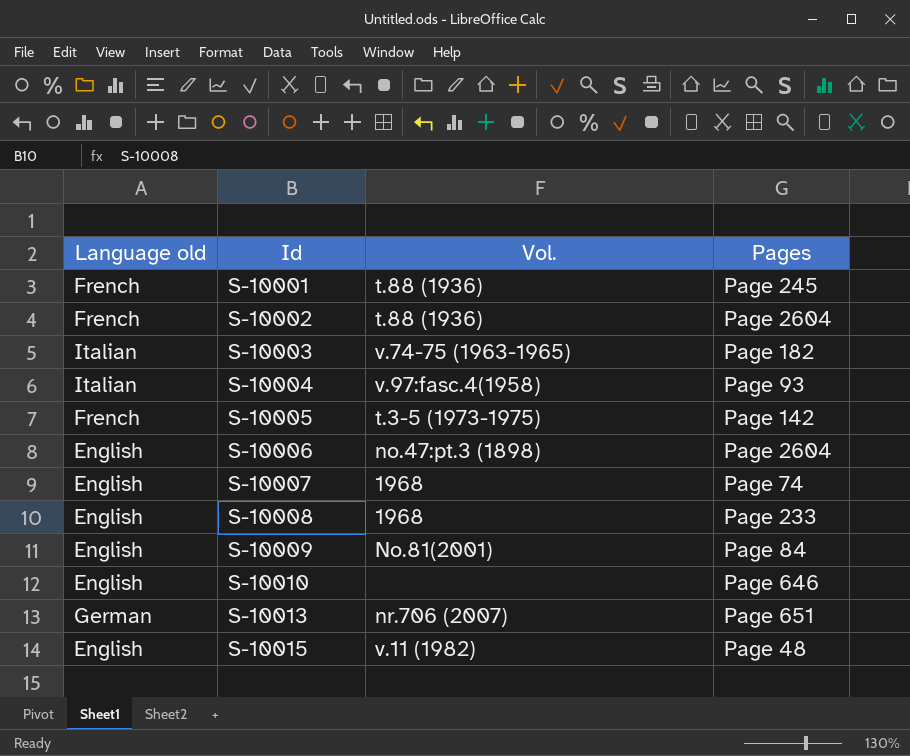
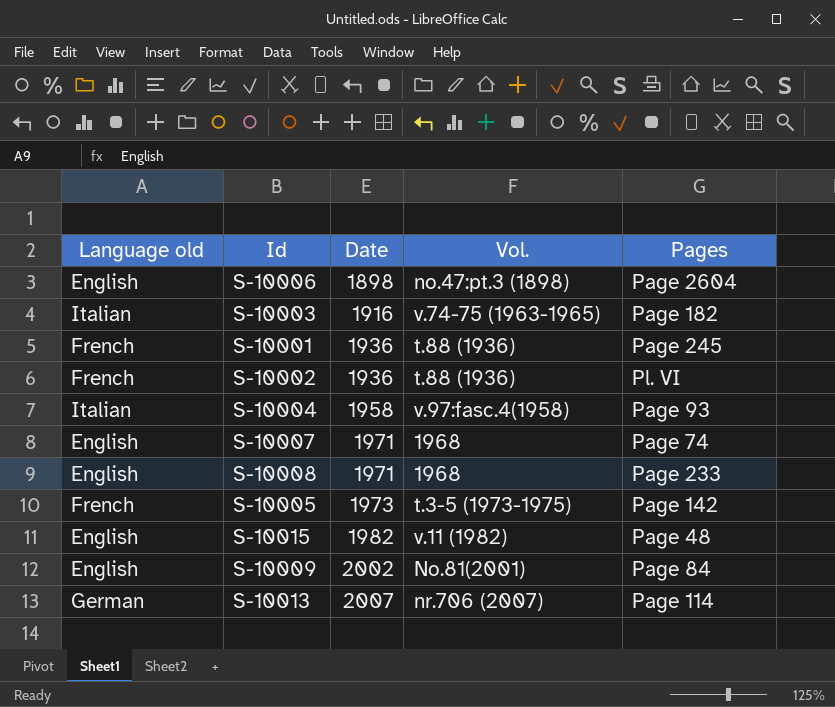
row order: Id ascending -> Date ascending
column Date | position: none -> 3
row S-10010: English | none | Page 646 -> none
S-10002 | Pages: Page 2604 -> Pl. VI
S-10013 | Pages: Page 651 -> Page 114

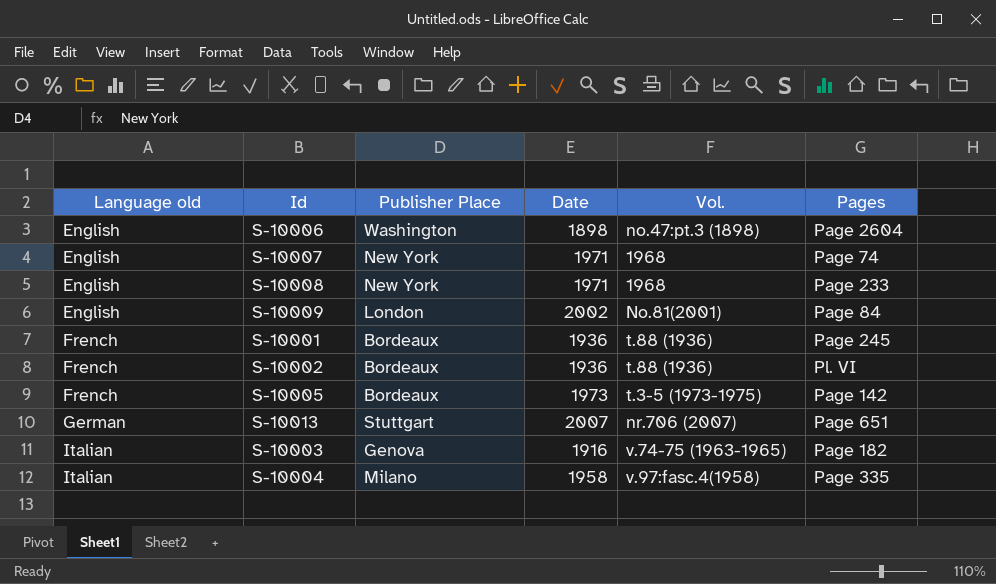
row order: Date ascending -> Language old ascending
column Publisher Place | position: none -> 3
row S-10015: English | 1982 | v.11 (1982) | Page 48 -> none
S-10013 | Pages: Page 114 -> Page 651
S-10004 | Pages: Page 93 -> Page 335

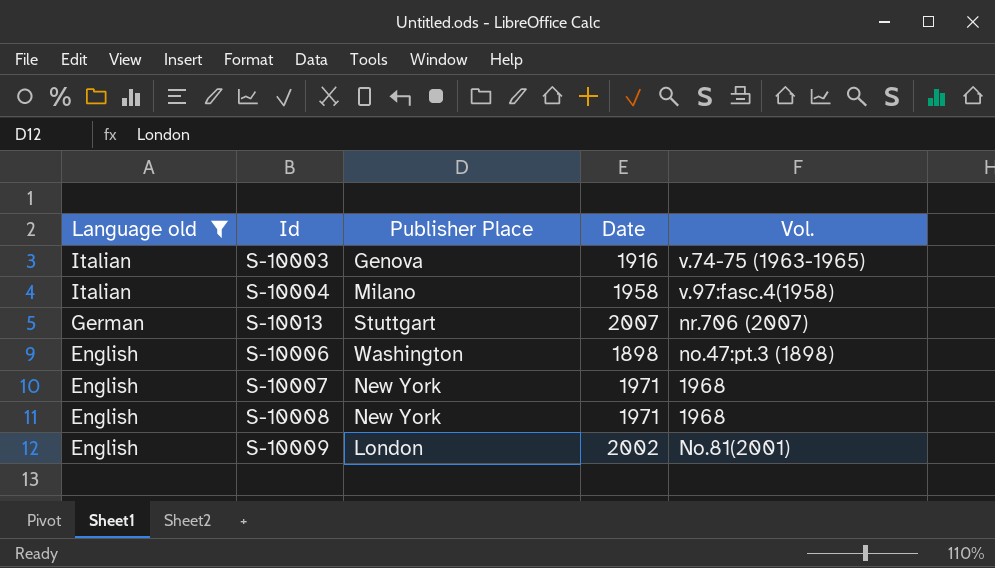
filter: none -> Language old != French
row order: Language old ascending -> Language old descending
column Pages | position: 6 -> none

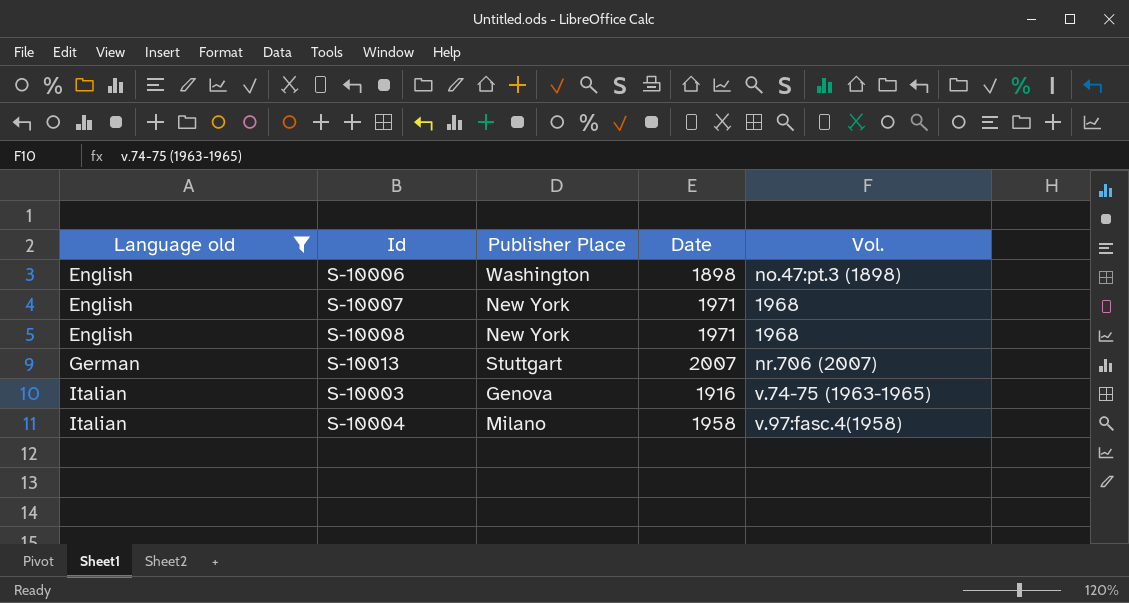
row order: Language old descending -> Language old ascending
row S-10009: English | London | 2002 | No.81(2001) -> none

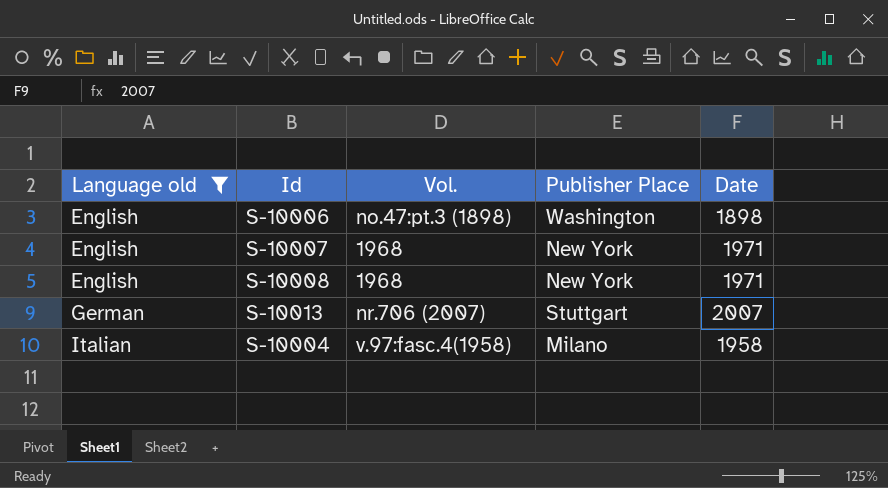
column Vol. | position: 5 -> 3
row S-10003: Italian | Genova | 1916 | v.74-75 (1963-1965) -> none

